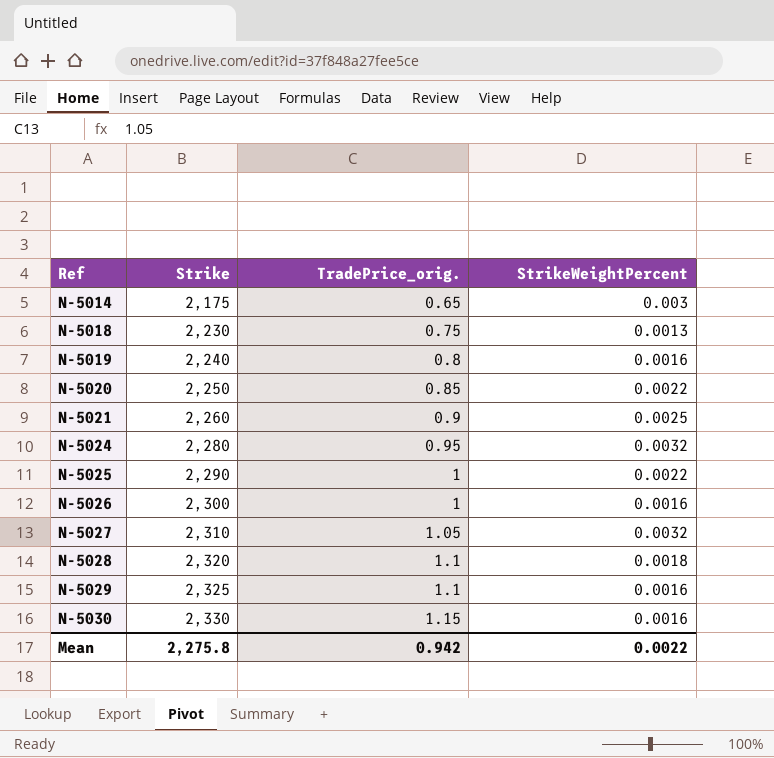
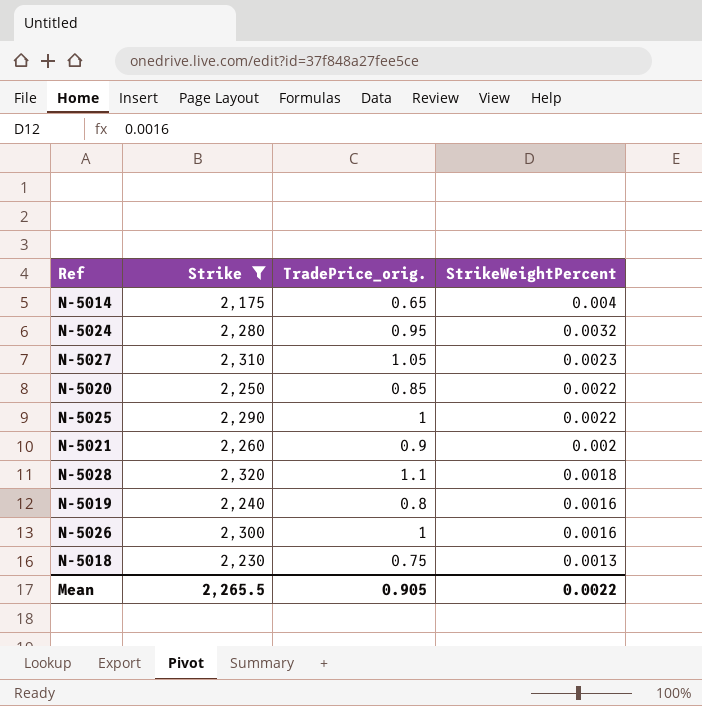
filter: none -> Strike <= 2,320
row order: Ref ascending -> StrikeWeightPercent descending
N-5014 | StrikeWeightPercent: 0.003 -> 0.004
N-5027 | StrikeWeightPercent: 0.0032 -> 0.0023
N-5021 | StrikeWeightPercent: 0.0025 -> 0.002
Mean | Strike: 2,275.8 -> 2,265.5
Mean | TradePrice_orig.: 0.942 -> 0.905

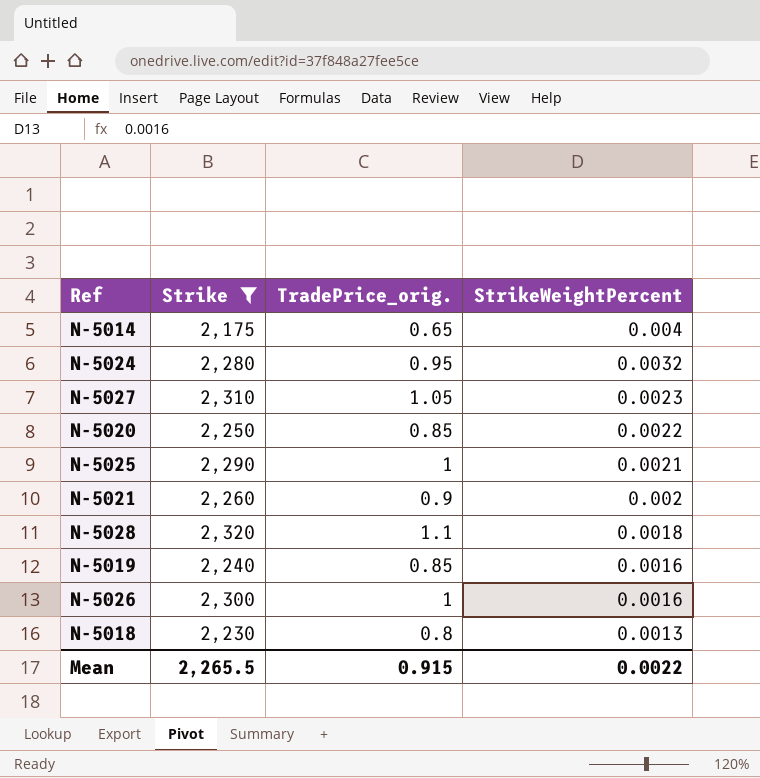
N-5025 | StrikeWeightPercent: 0.0022 -> 0.0021
N-5019 | TradePrice_orig.: 0.8 -> 0.85
N-5018 | TradePrice_orig.: 0.75 -> 0.8
Mean | TradePrice_orig.: 0.905 -> 0.915

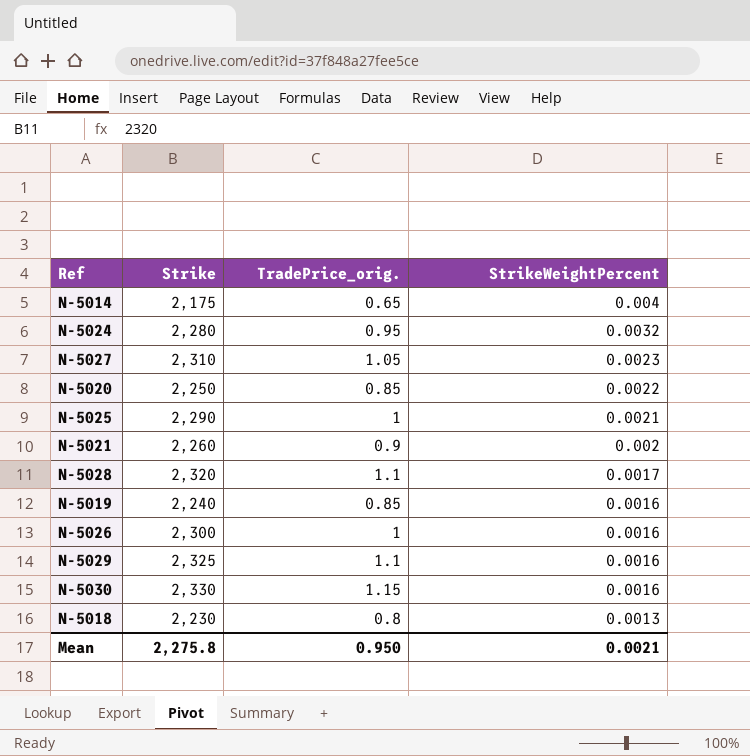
filter: Strike <= 2,320 -> none
N-5028 | StrikeWeightPercent: 0.0018 -> 0.0017
Mean | Strike: 2,265.5 -> 2,275.8
Mean | TradePrice_orig.: 0.915 -> 0.950
Mean | StrikeWeightPercent: 0.0022 -> 0.0021

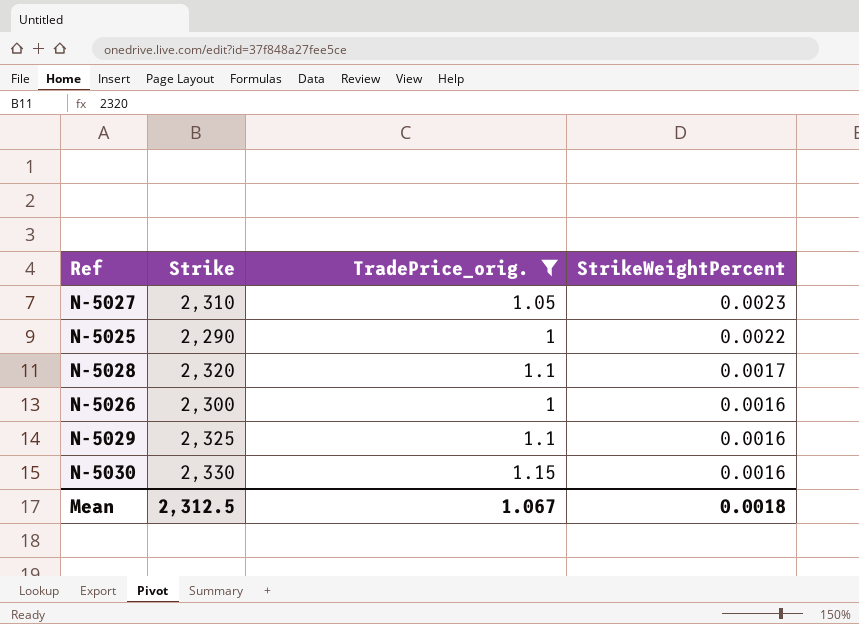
filter: none -> TradePrice_orig. >= 1
N-5025 | StrikeWeightPercent: 0.0021 -> 0.0022
Mean | Strike: 2,275.8 -> 2,312.5
Mean | TradePrice_orig.: 0.950 -> 1.067
Mean | StrikeWeightPercent: 0.0021 -> 0.0018

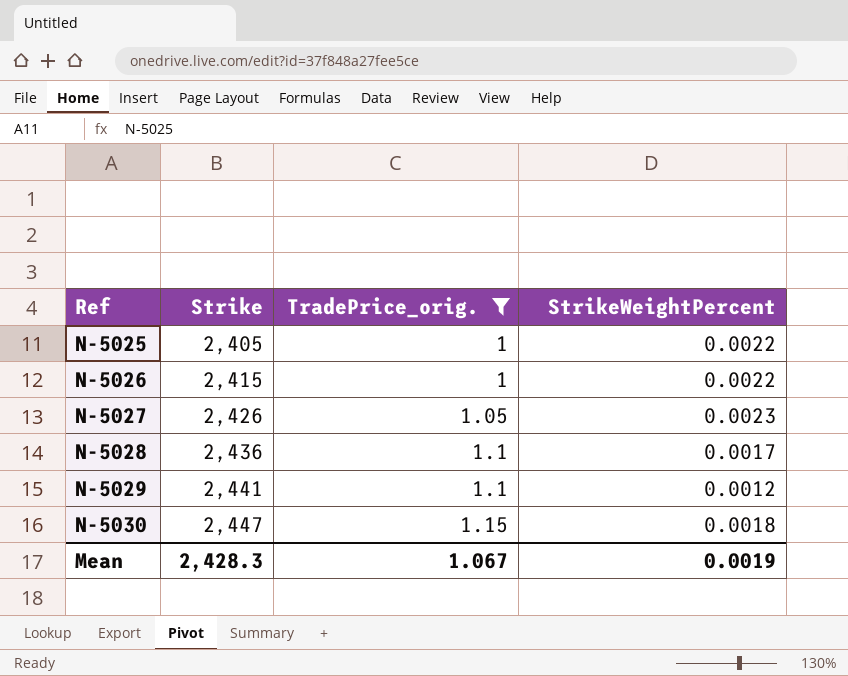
row order: StrikeWeightPercent descending -> Ref ascending
N-5025 | Strike: 2,290 -> 2,405
N-5026 | Strike: 2,300 -> 2,415
N-5026 | StrikeWeightPercent: 0.0016 -> 0.0022
N-5027 | Strike: 2,310 -> 2,426
N-5028 | Strike: 2,320 -> 2,436
N-5029 | Strike: 2,325 -> 2,441
N-5029 | StrikeWeightPercent: 0.0016 -> 0.0012
N-5030 | Strike: 2,330 -> 2,447
N-5030 | StrikeWeightPercent: 0.0016 -> 0.0018
Mean | Strike: 2,312.5 -> 2,428.3
Mean | StrikeWeightPercent: 0.0018 -> 0.0019

